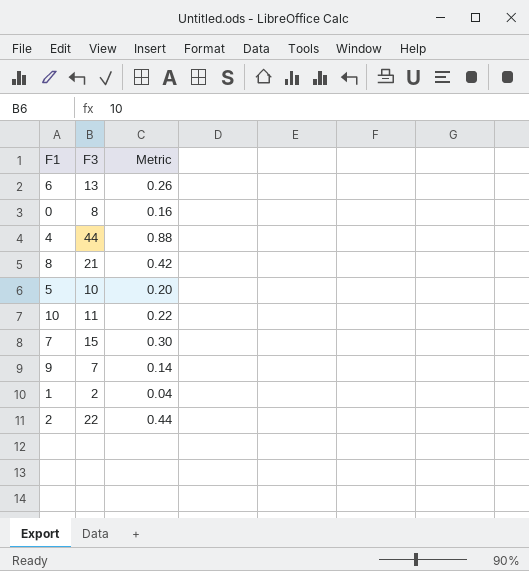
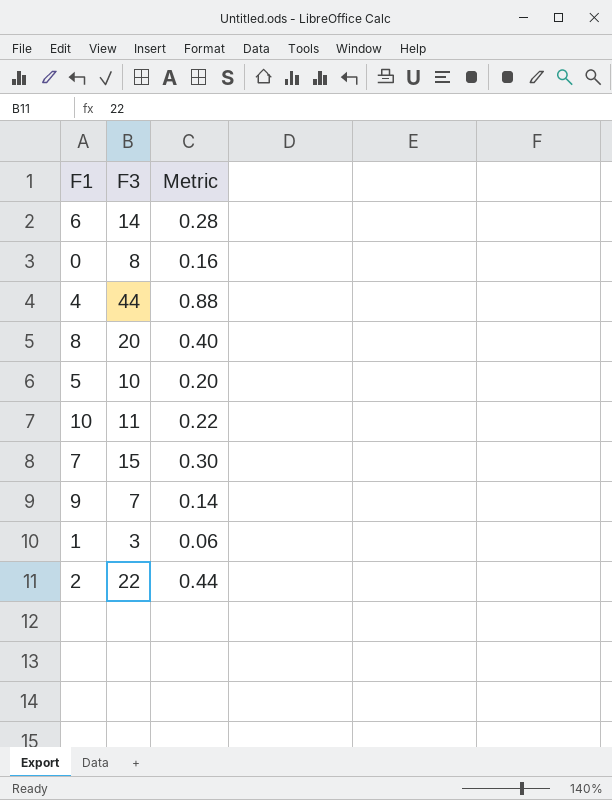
6 | F3: 13 -> 14
6 | Metric: 0.26 -> 0.28
8 | F3: 21 -> 20
8 | Metric: 0.42 -> 0.40
1 | F3: 2 -> 3
1 | Metric: 0.04 -> 0.06

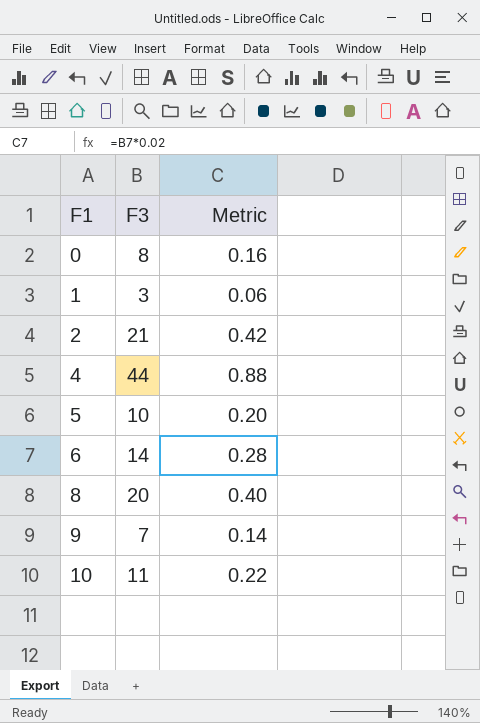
row order: none -> F1 ascending
row 7: 15 | 0.30 -> none
2 | F3: 22 -> 21
2 | Metric: 0.44 -> 0.42

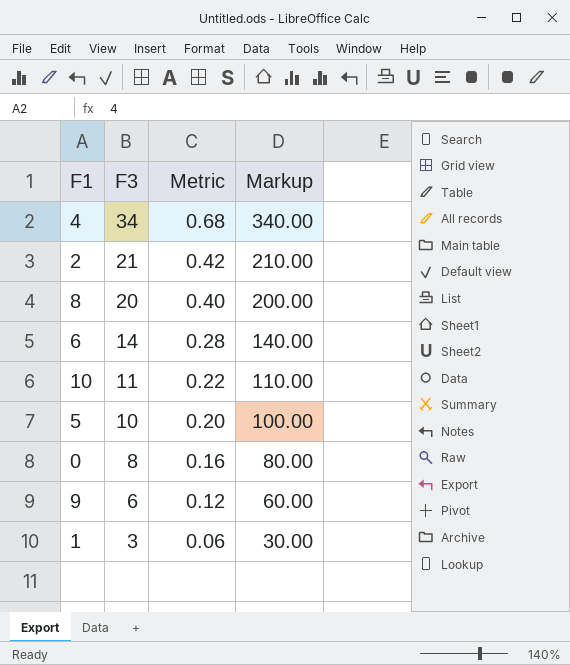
row order: F1 ascending -> F3 descending
column Markup | formula: none -> [F3] * 10
4 | F3: 44 -> 34
4 | Metric: 0.88 -> 0.68
9 | F3: 7 -> 6
9 | Metric: 0.14 -> 0.12

